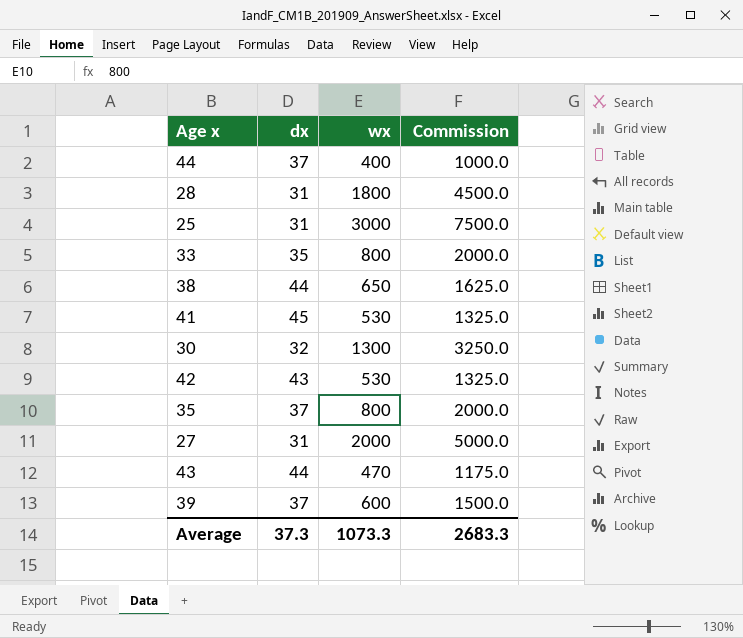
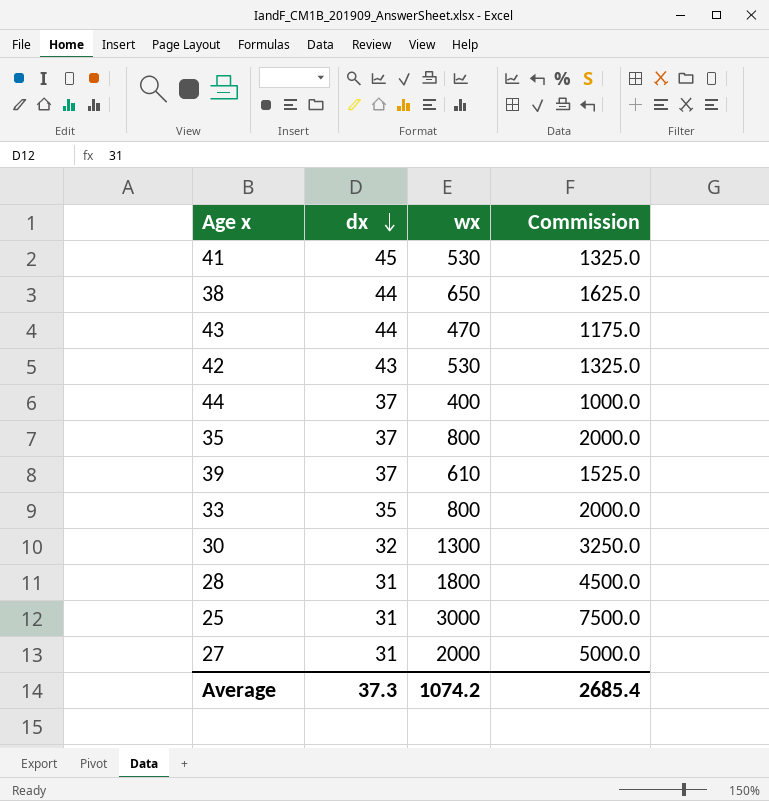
row order: none -> dx descending
39 | wx: 600 -> 610
39 | Commission: 1500.0 -> 1525.0
Average | wx: 1073.3 -> 1074.2
Average | Commission: 2683.3 -> 2685.4

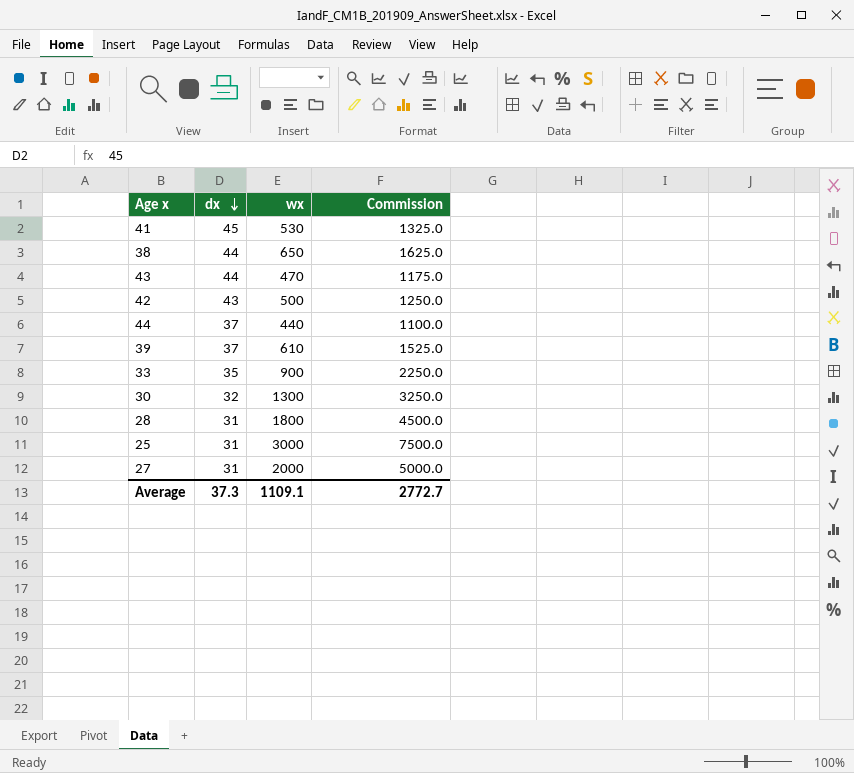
row 35: 37 | 800 | 2000.0 -> none
42 | wx: 530 -> 500
42 | Commission: 1325.0 -> 1250.0
44 | wx: 400 -> 440
44 | Commission: 1000.0 -> 1100.0
33 | wx: 800 -> 900
33 | Commission: 2000.0 -> 2250.0
Average | wx: 1074.2 -> 1109.1
Average | Commission: 2685.4 -> 2772.7

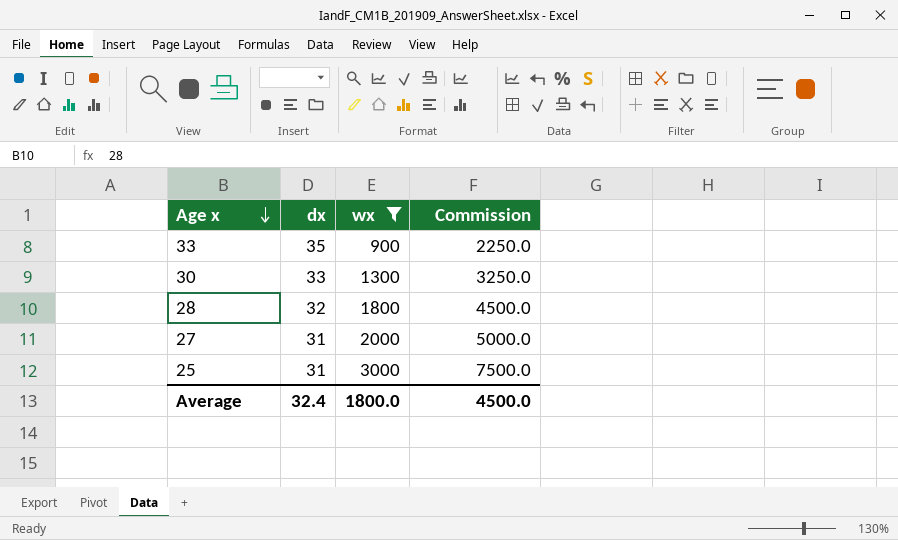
filter: none -> wx >= 900
row order: dx descending -> Age x descending
30 | dx: 32 -> 33
28 | dx: 31 -> 32
Average | dx: 37.3 -> 32.4
Average | wx: 1109.1 -> 1800.0
Average | Commission: 2772.7 -> 4500.0

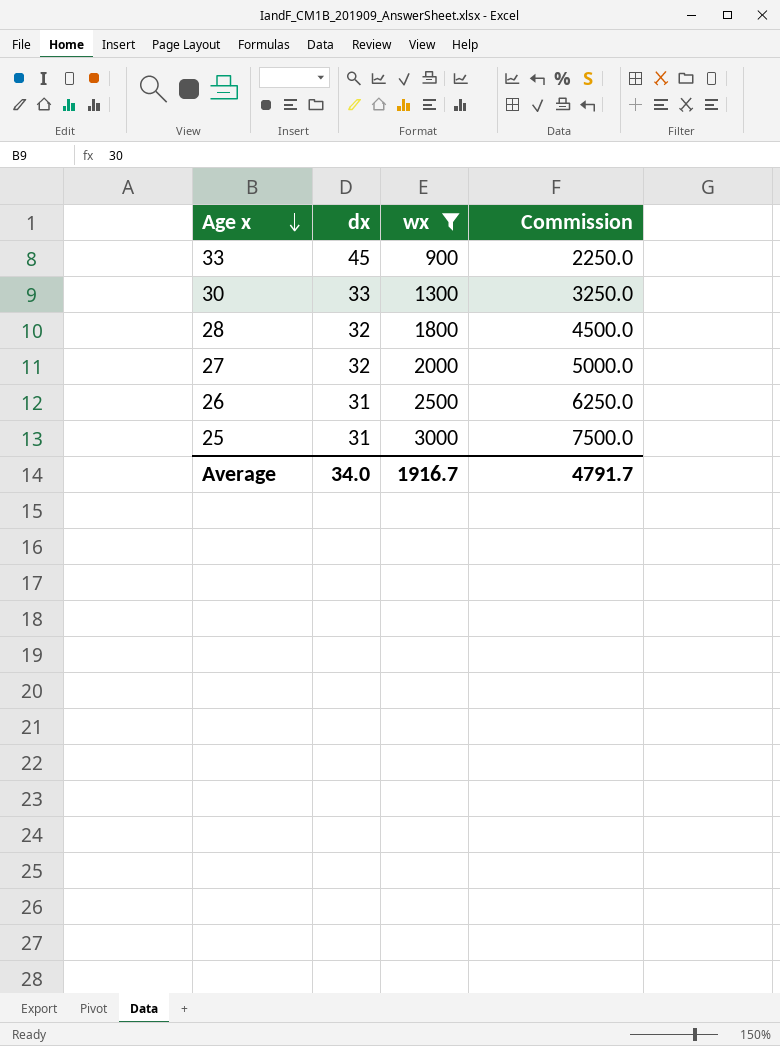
33 | dx: 35 -> 45
27 | dx: 31 -> 32
row 26: none -> 31 | 2500 | 6250.0
Average | dx: 32.4 -> 34.0
Average | wx: 1800.0 -> 1916.7
Average | Commission: 4500.0 -> 4791.7

